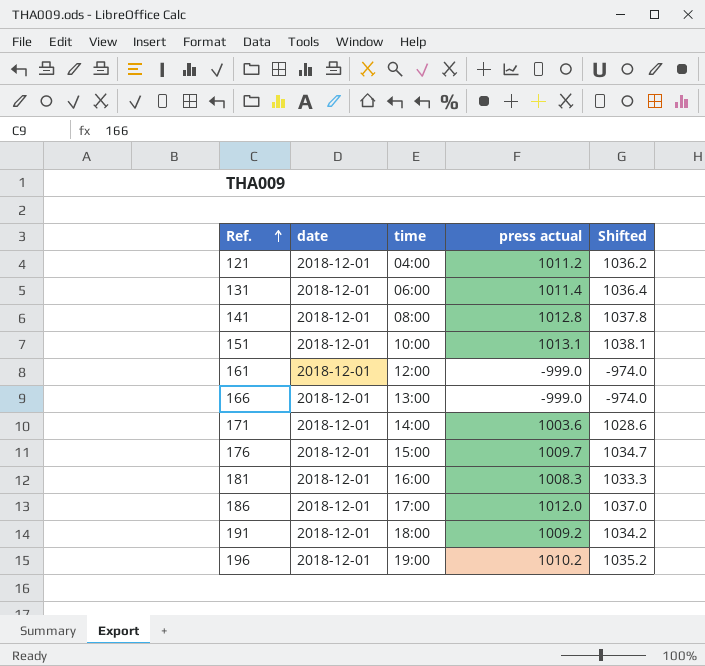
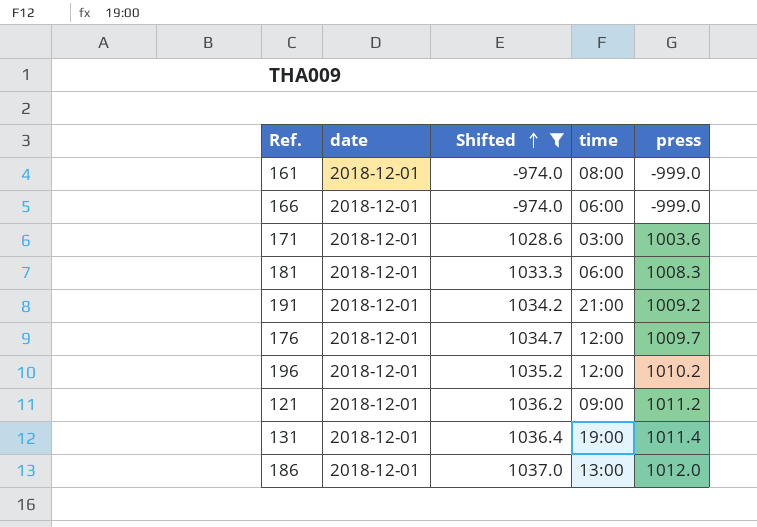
filter: none -> Shifted <= 1037.0
row order: Ref. ascending -> Shifted ascending
column Shifted | position: 5 -> 3
column name: press actual -> press
161 | time: 12:00 -> 08:00
166 | time: 13:00 -> 06:00
171 | time: 14:00 -> 03:00
181 | time: 16:00 -> 06:00
191 | time: 18:00 -> 21:00
176 | time: 15:00 -> 12:00
196 | time: 19:00 -> 12:00
121 | time: 04:00 -> 09:00
131 | time: 06:00 -> 19:00
186 | time: 17:00 -> 13:00

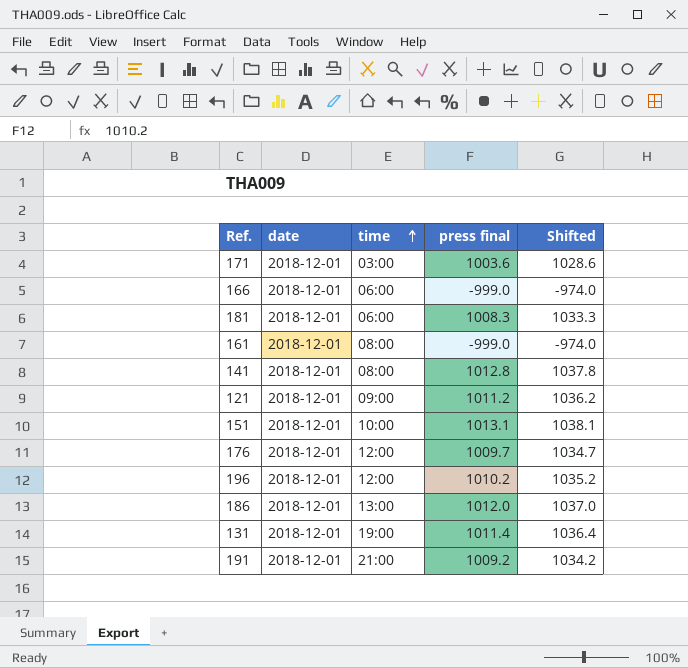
filter: Shifted <= 1037.0 -> none
row order: Shifted ascending -> time ascending
column name: press -> press final
column Shifted | position: 3 -> 5

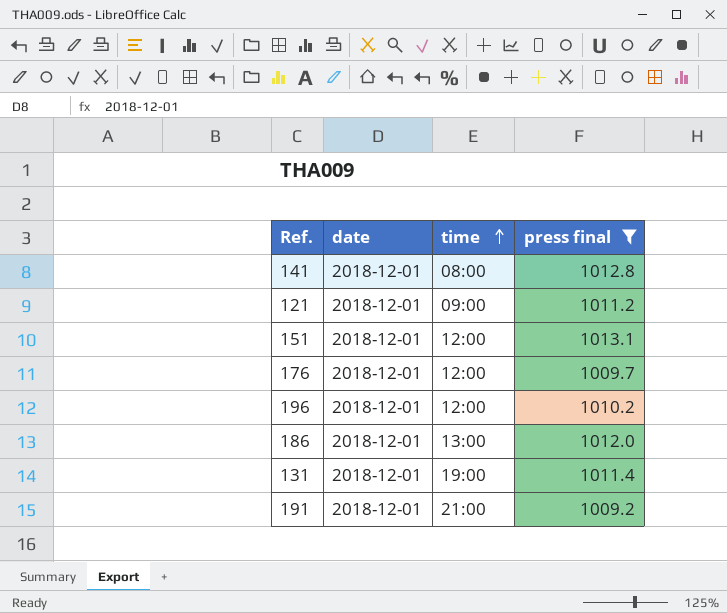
filter: none -> press final >= 1009.2
column Shifted | formula: [press final] + 25 -> none
151 | time: 10:00 -> 12:00

